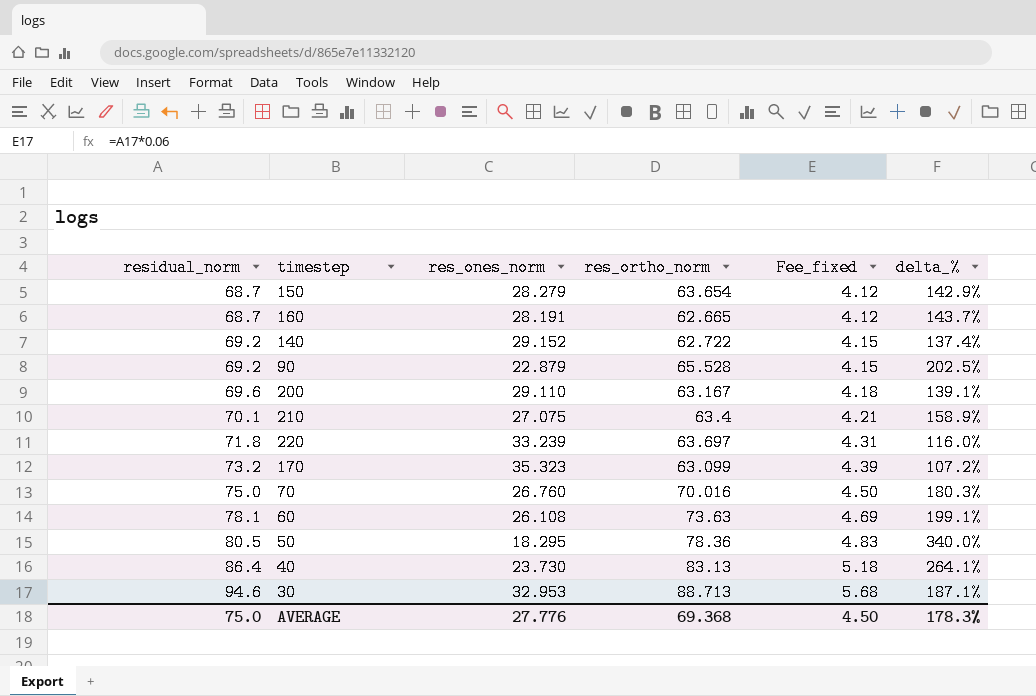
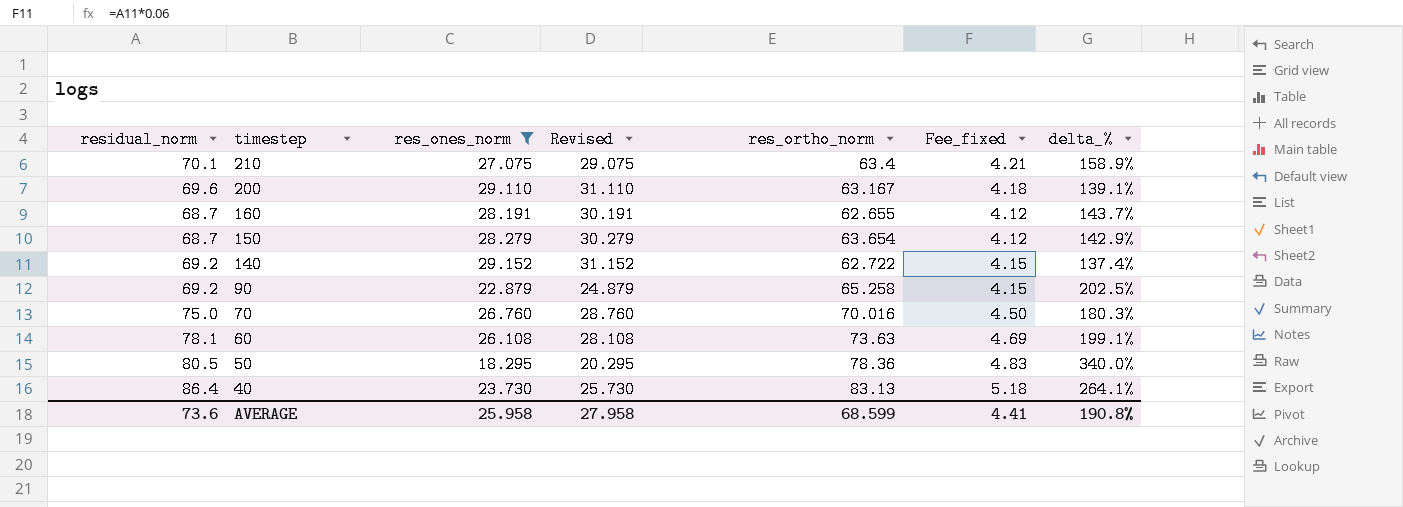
filter: none -> res_ones_norm <= 29.152
row order: residual_norm ascending -> timestep descending
column Revised | formula: none -> [res_ones_norm] + 2
160 | res_ortho_norm: 62.665 -> 62.655
90 | res_ortho_norm: 65.528 -> 65.258
AVERAGE | residual_norm: 75.0 -> 73.6
AVERAGE | res_ones_norm: 27.776 -> 25.958
AVERAGE | res_ortho_norm: 69.368 -> 68.599
AVERAGE | Fee_fixed: 4.50 -> 4.41
AVERAGE | delta_%: 178.3% -> 190.8%

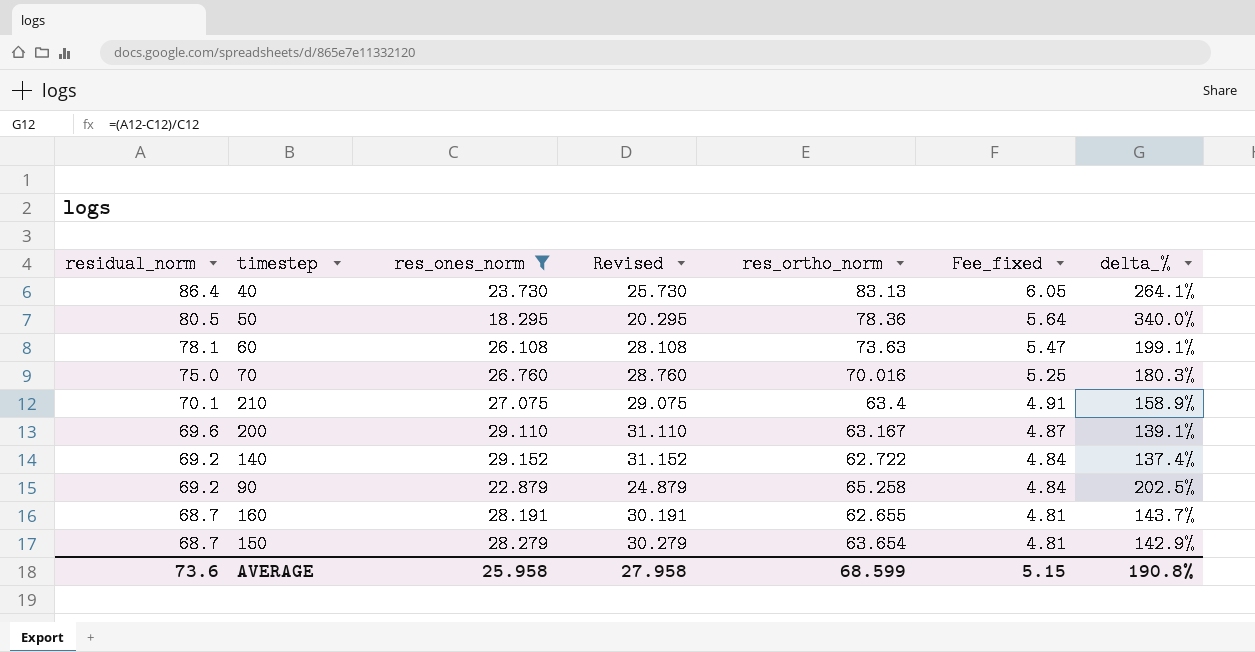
row order: timestep descending -> residual_norm descending
column Fee_fixed | formula: [residual_norm] * 0.06 -> [residual_norm] * 0.07
AVERAGE | Fee_fixed: 4.41 -> 5.15

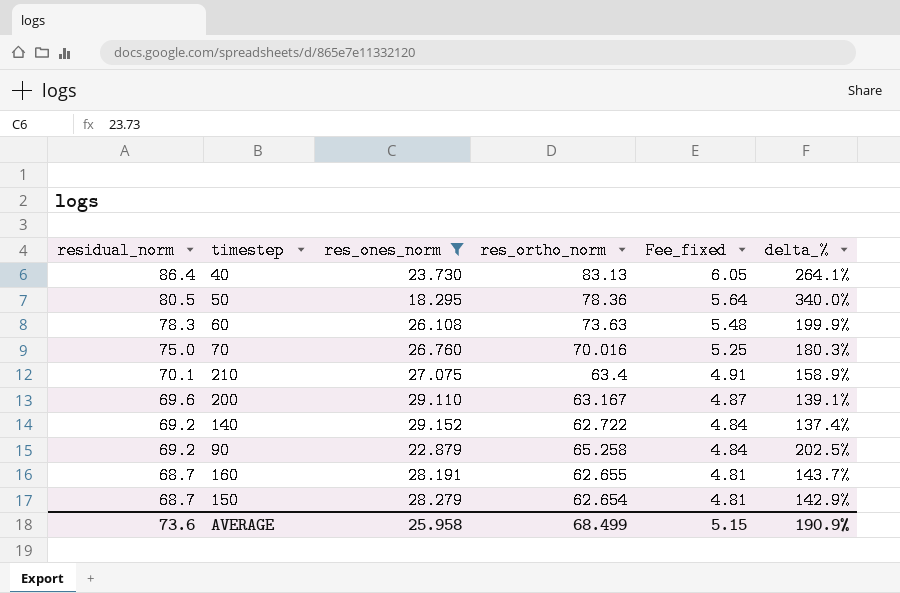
column Revised | formula: [res_ones_norm] + 2 -> none
60 | residual_norm: 78.1 -> 78.3
60 | Fee_fixed: 5.47 -> 5.48
60 | delta_%: 199.1% -> 199.9%
150 | res_ortho_norm: 63.654 -> 62.654
AVERAGE | res_ortho_norm: 68.599 -> 68.499
AVERAGE | delta_%: 190.8% -> 190.9%

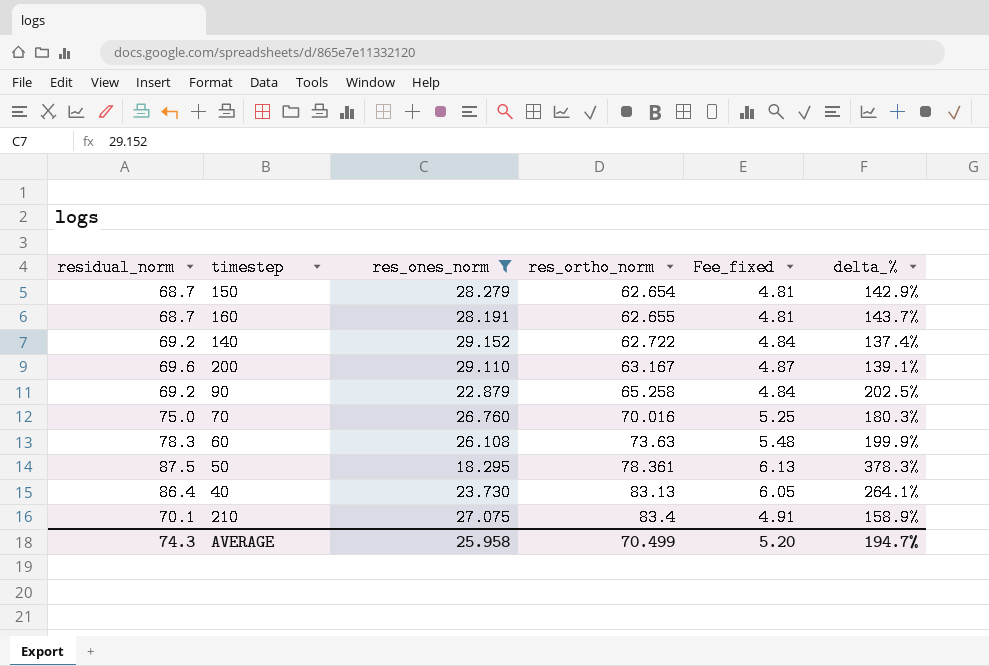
row order: residual_norm descending -> res_ortho_norm ascending
50 | residual_norm: 80.5 -> 87.5
50 | res_ortho_norm: 78.36 -> 78.361
50 | Fee_fixed: 5.64 -> 6.13
50 | delta_%: 340.0% -> 378.3%
210 | res_ortho_norm: 63.4 -> 83.4
AVERAGE | residual_norm: 73.6 -> 74.3
AVERAGE | res_ortho_norm: 68.499 -> 70.499
AVERAGE | Fee_fixed: 5.15 -> 5.20
AVERAGE | delta_%: 190.9% -> 194.7%

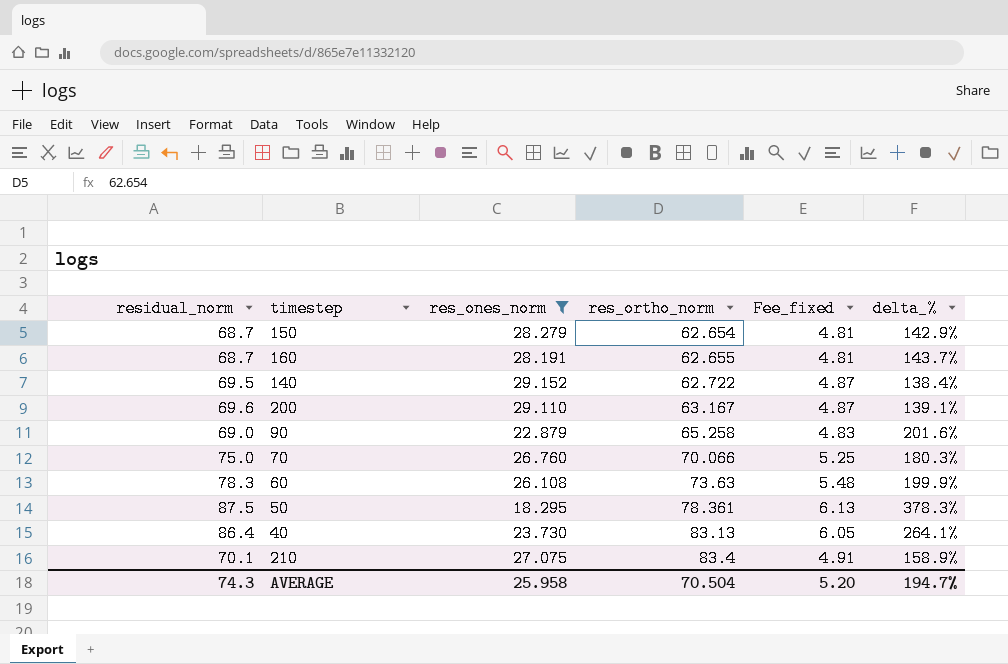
140 | residual_norm: 69.2 -> 69.5
140 | Fee_fixed: 4.84 -> 4.87
140 | delta_%: 137.4% -> 138.4%
90 | residual_norm: 69.2 -> 69.0
90 | Fee_fixed: 4.84 -> 4.83
90 | delta_%: 202.5% -> 201.6%
70 | res_ortho_norm: 70.016 -> 70.066
AVERAGE | res_ortho_norm: 70.499 -> 70.504

